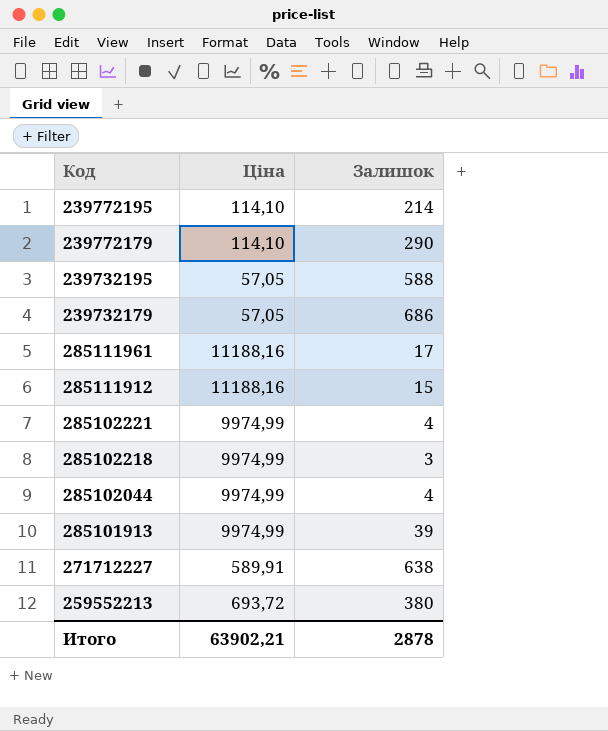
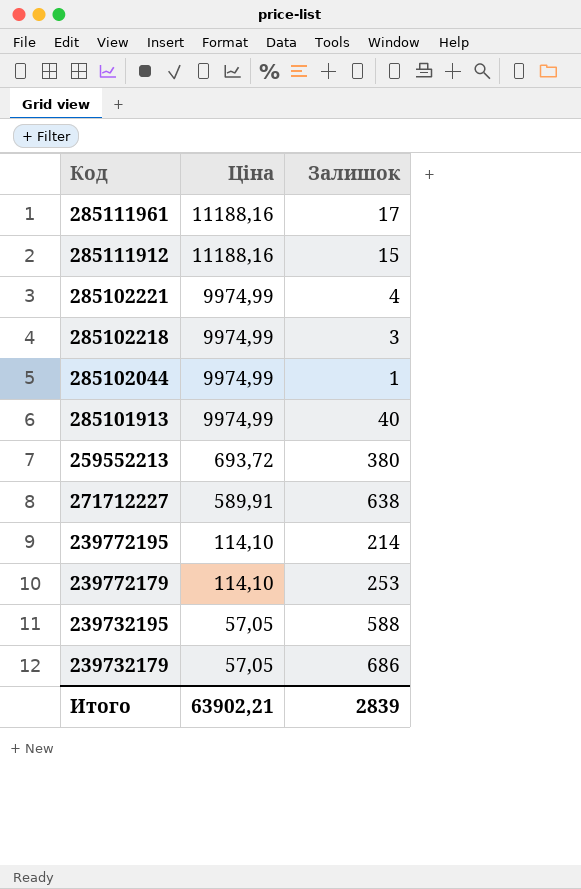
row order: none -> Ціна descending
285102044 | Залишок: 4 -> 1
285101913 | Залишок: 39 -> 40
239772179 | Залишок: 290 -> 253
Итого | Залишок: 2878 -> 2839

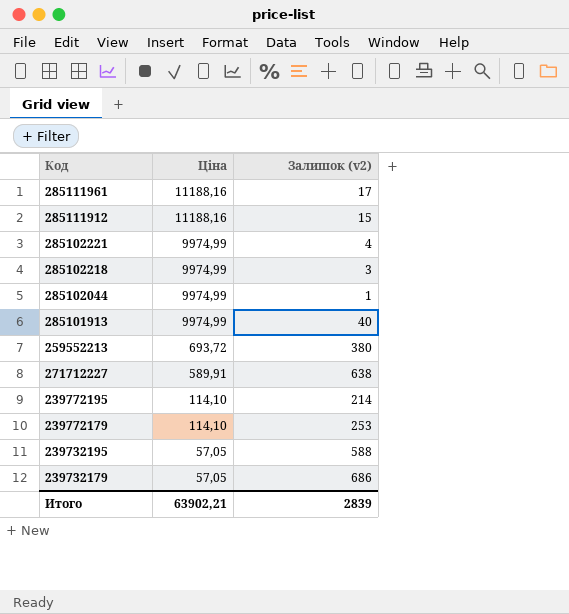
column name: Залишок -> Залишок (v2)

